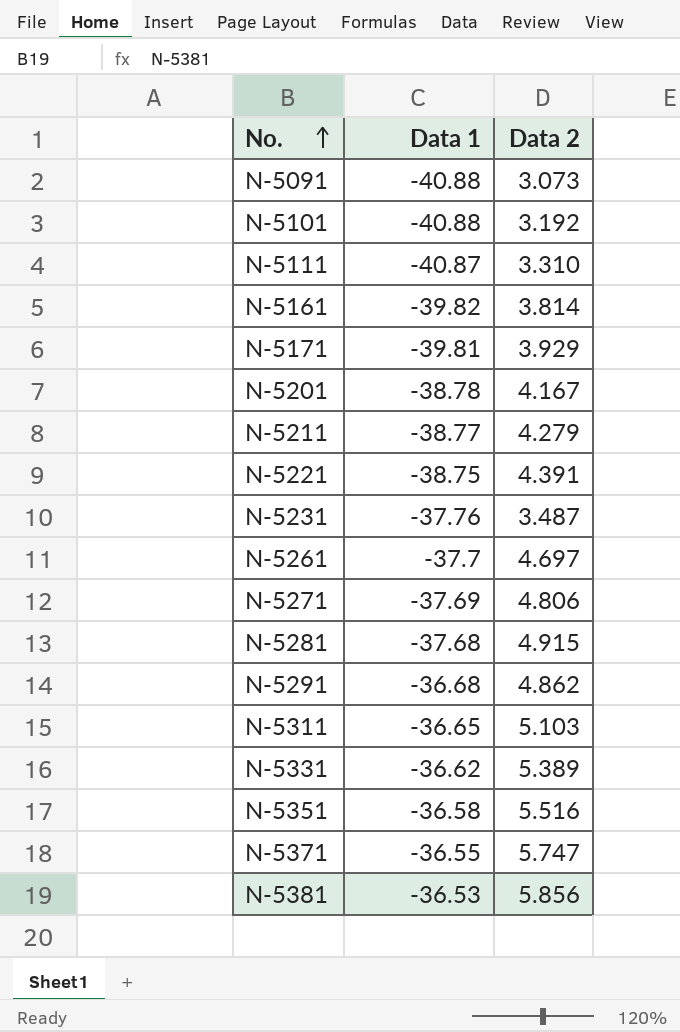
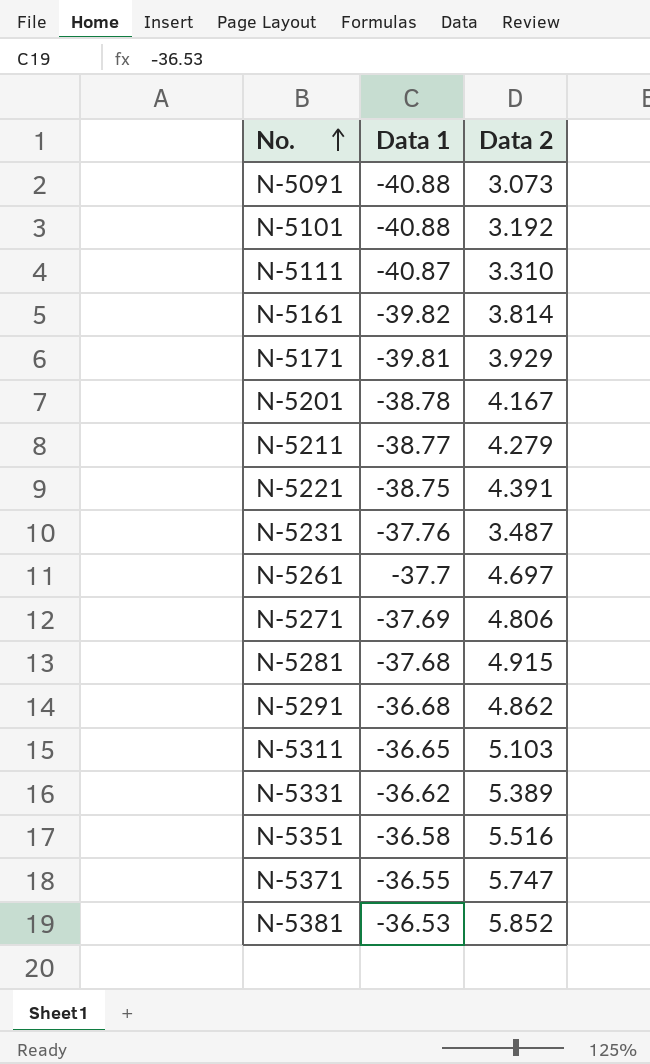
N-5381 | Data 2: 5.856 -> 5.852

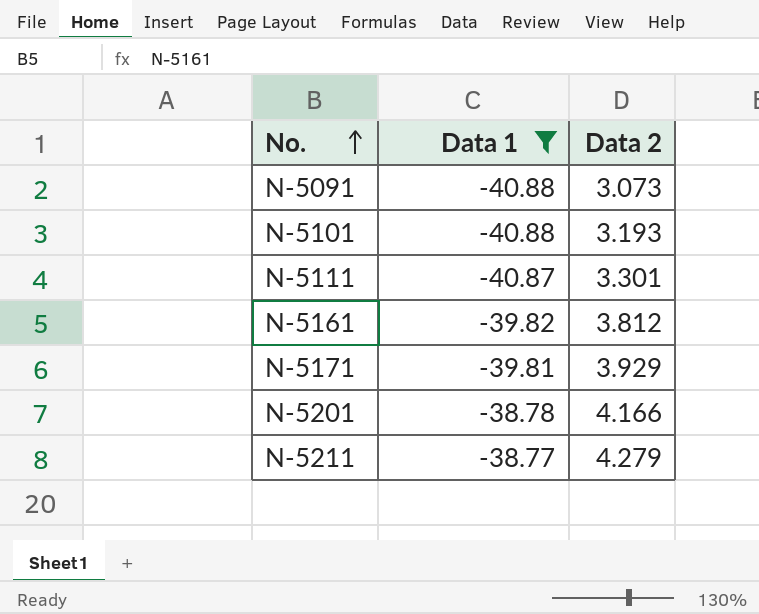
filter: none -> Data 1 <= -38.77
N-5101 | Data 2: 3.192 -> 3.193
N-5111 | Data 2: 3.310 -> 3.301
N-5161 | Data 2: 3.814 -> 3.812
N-5201 | Data 2: 4.167 -> 4.166

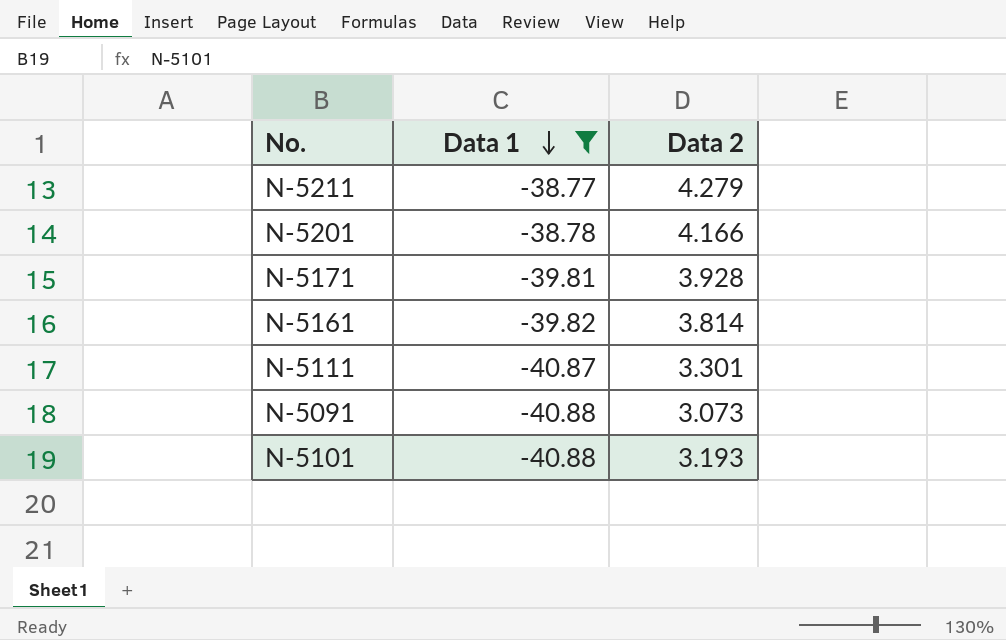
row order: No. ascending -> Data 1 descending
N-5171 | Data 2: 3.929 -> 3.928
N-5161 | Data 2: 3.812 -> 3.814

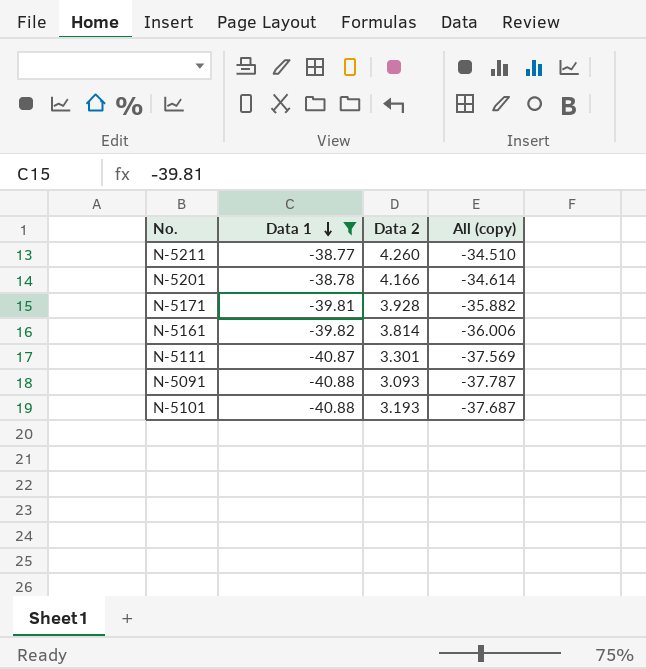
column All (copy) | formula: none -> [Data 1] + [Data 2]
N-5211 | Data 2: 4.279 -> 4.260
N-5091 | Data 2: 3.073 -> 3.093

